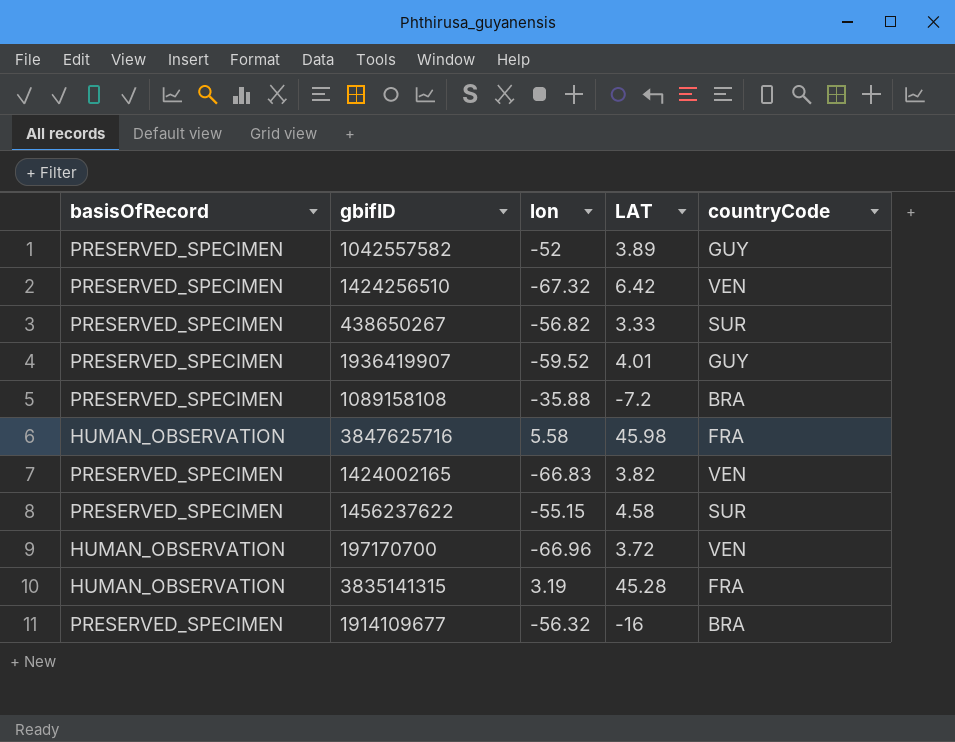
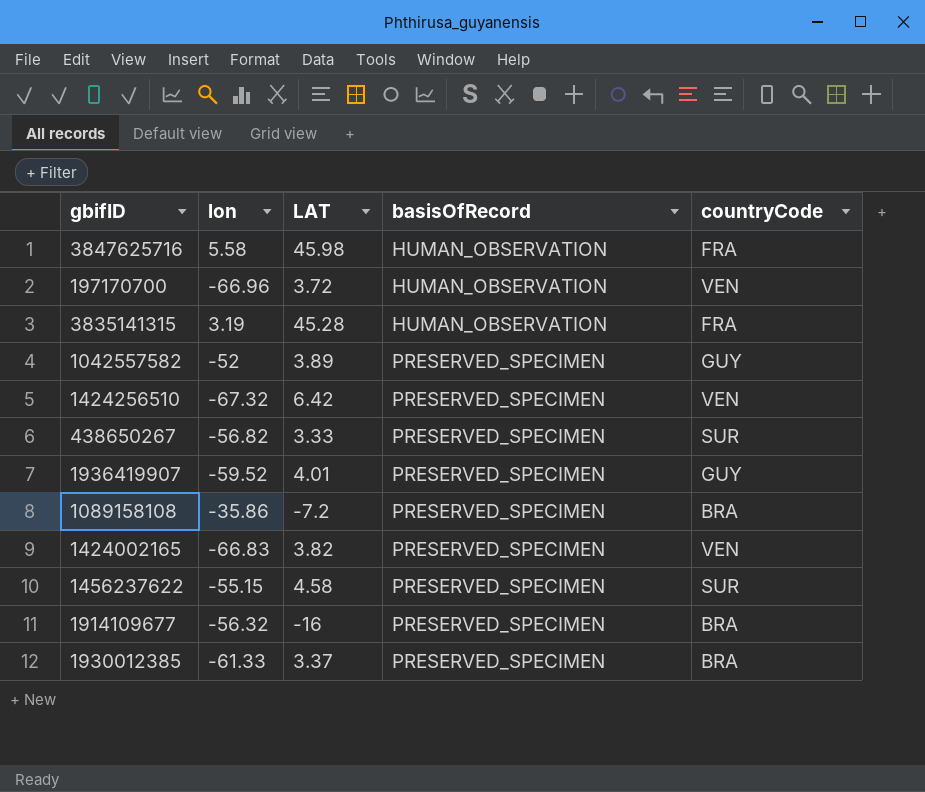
row order: none -> basisOfRecord ascending
column basisOfRecord | position: 1 -> 4
1089158108 | lon: -35.88 -> -35.86
row 1930012385: none -> -61.33 | 3.37 | PRESERVED_SPECIMEN | BRA

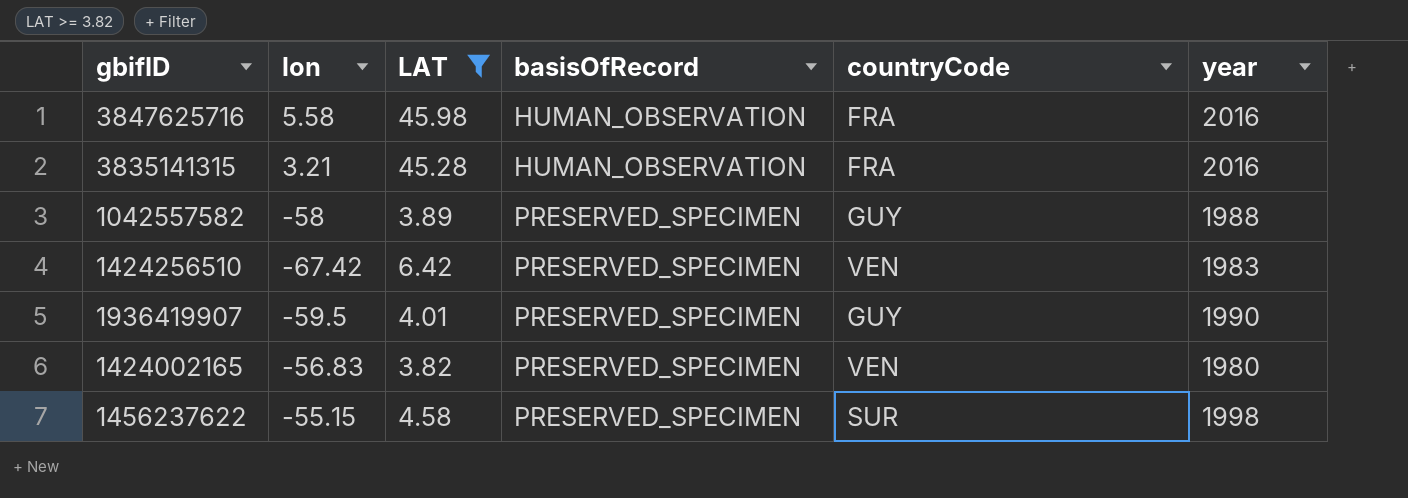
filter: none -> LAT >= 3.82
column year | position: none -> 6
3835141315 | lon: 3.19 -> 3.21
1042557582 | lon: -52 -> -58
1424256510 | lon: -67.32 -> -67.42
1936419907 | lon: -59.52 -> -59.5
1424002165 | lon: -66.83 -> -56.83

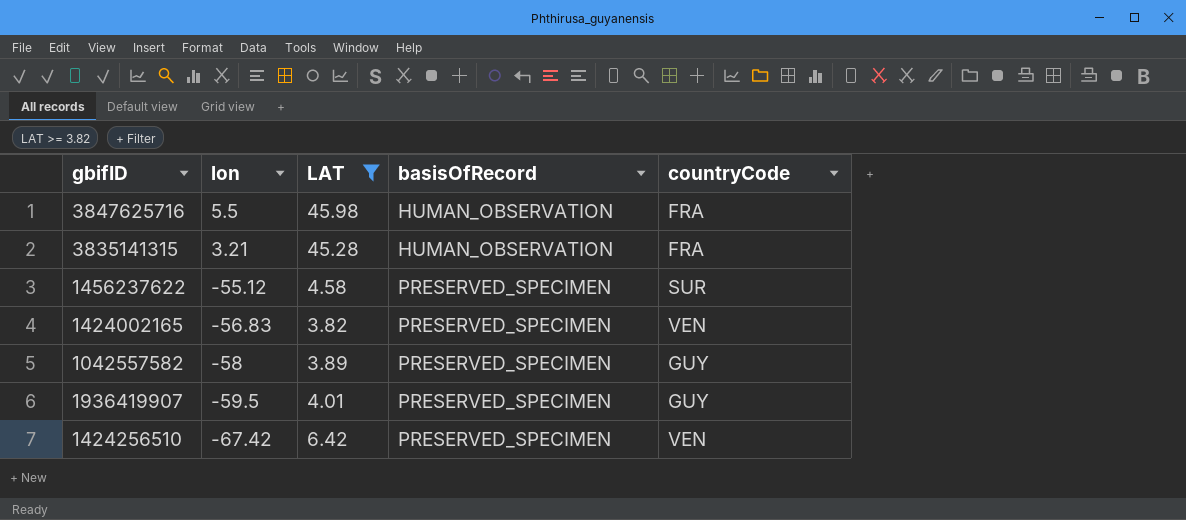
row order: basisOfRecord ascending -> lon descending
column year | position: 6 -> none
3847625716 | lon: 5.58 -> 5.5
1456237622 | lon: -55.15 -> -55.12

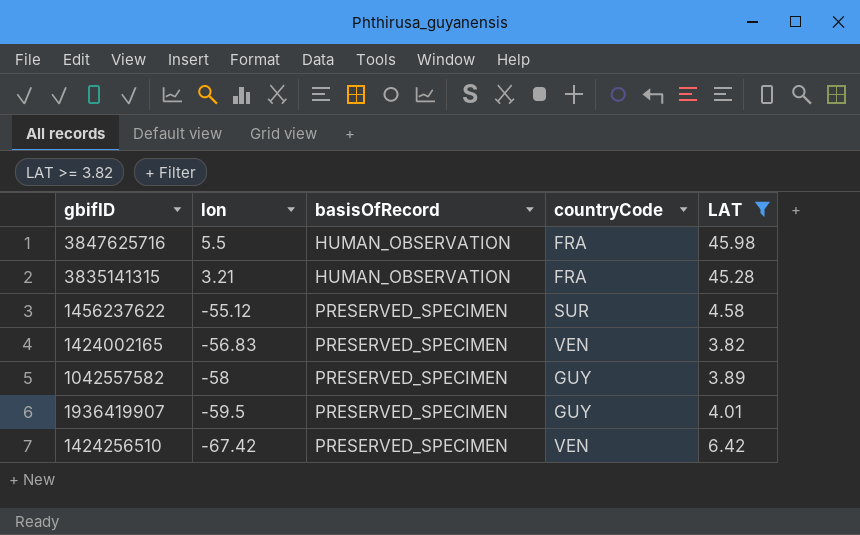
column LAT | position: 3 -> 5

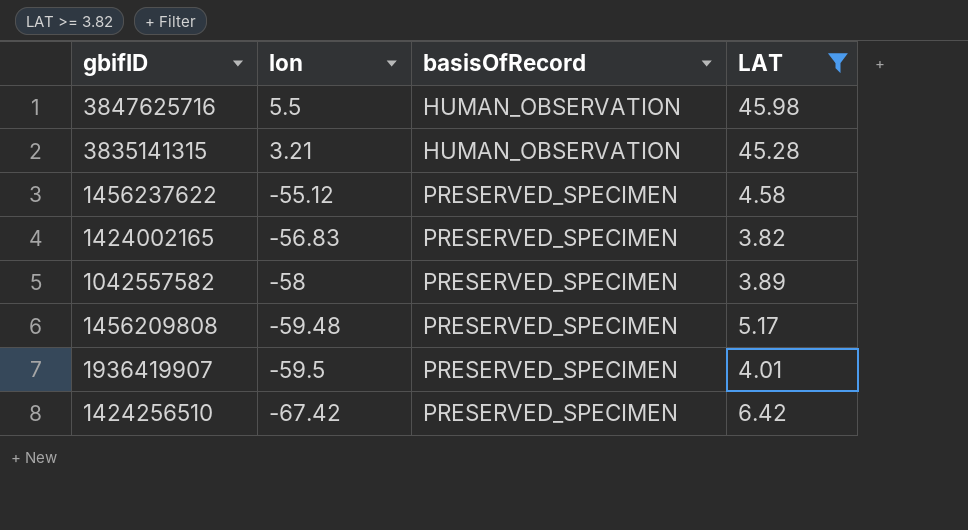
column countryCode | position: 4 -> none
row 1456209808: none -> -59.48 | PRESERVED_SPECIMEN | 5.17

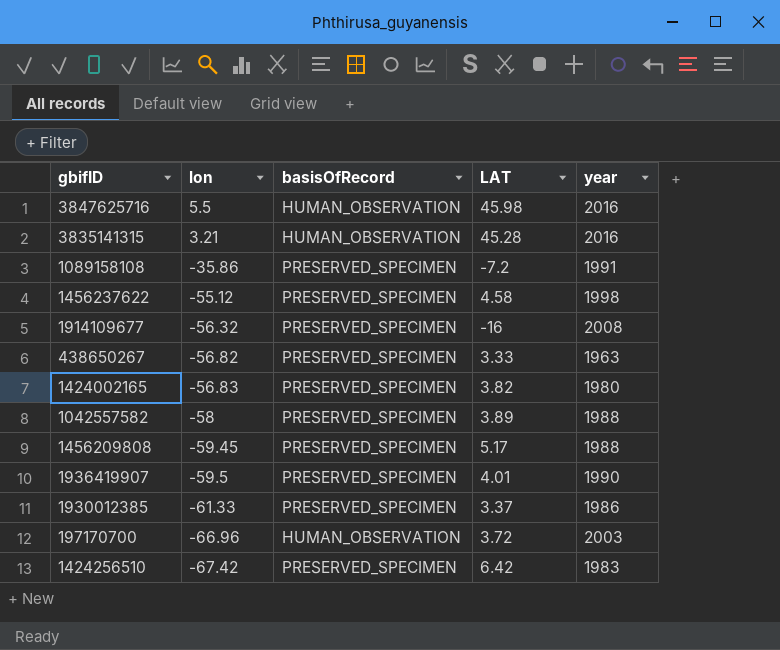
filter: LAT >= 3.82 -> none
column year | position: none -> 5
1456209808 | lon: -59.48 -> -59.45

